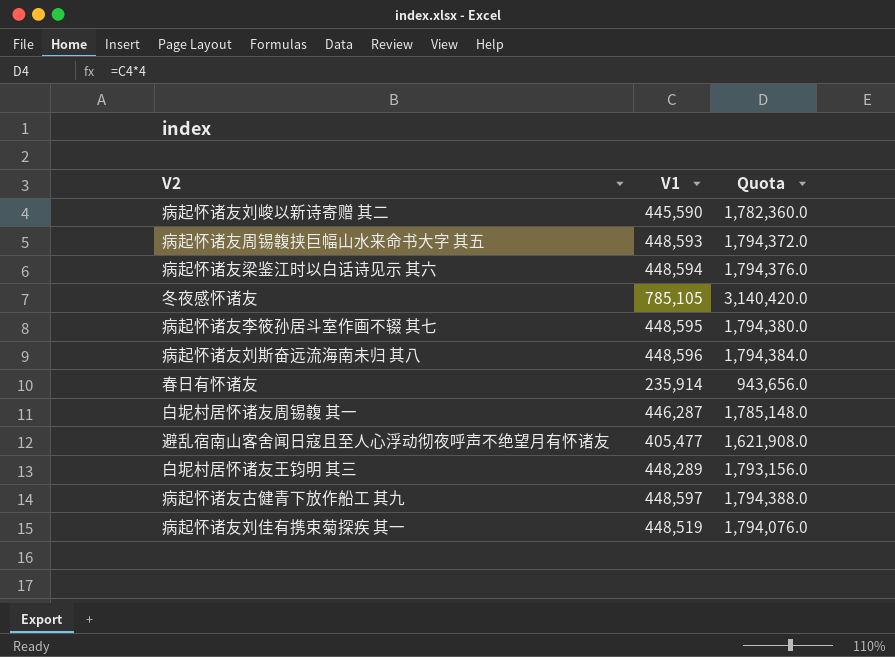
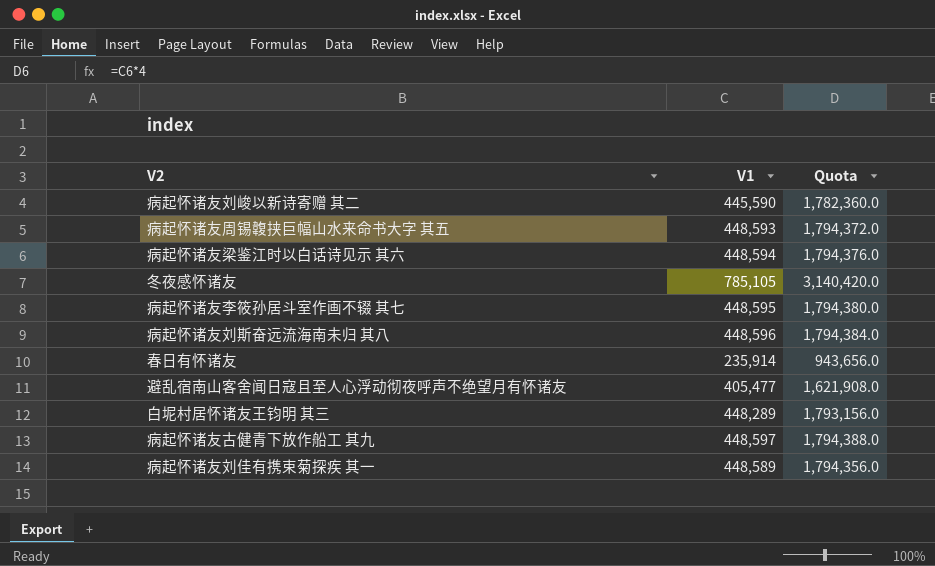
row 白坭村居怀诸友周锡䪖 其一: 446,287 | 1,785,148.0 -> none
病起怀诸友刘佳有携束菊探疾 其一 | V1: 448,519 -> 448,589
病起怀诸友刘佳有携束菊探疾 其一 | Quota: 1,794,076.0 -> 1,794,356.0

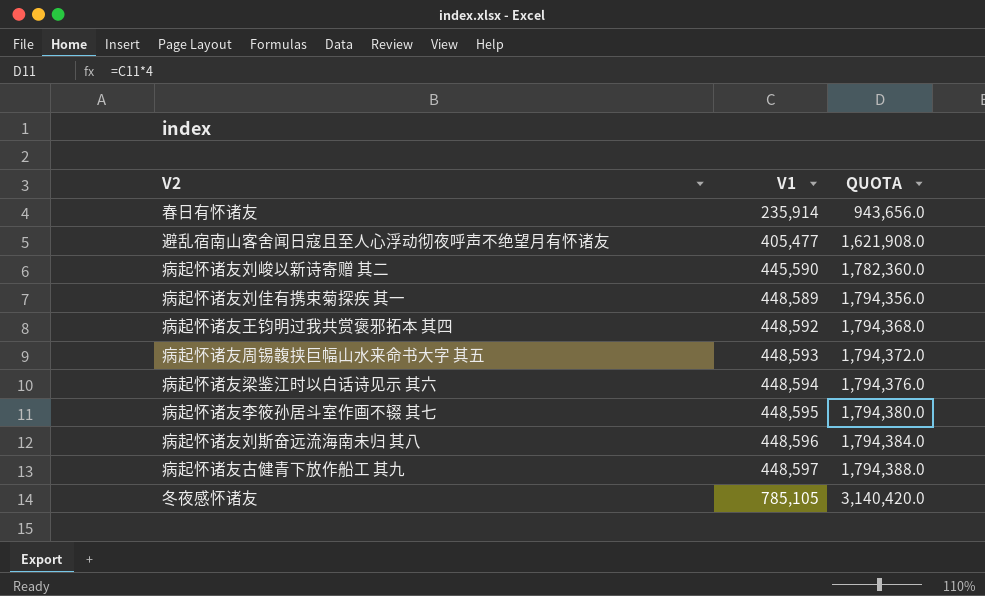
row order: none -> V1 ascending
column name: Quota -> QUOTA
row 白坭村居怀诸友王钧明 其三: 448,289 | 1,793,156.0 -> none
row 病起怀诸友王钧明过我共赏褒邪拓本 其四: none -> 448,592 | 1,794,368.0

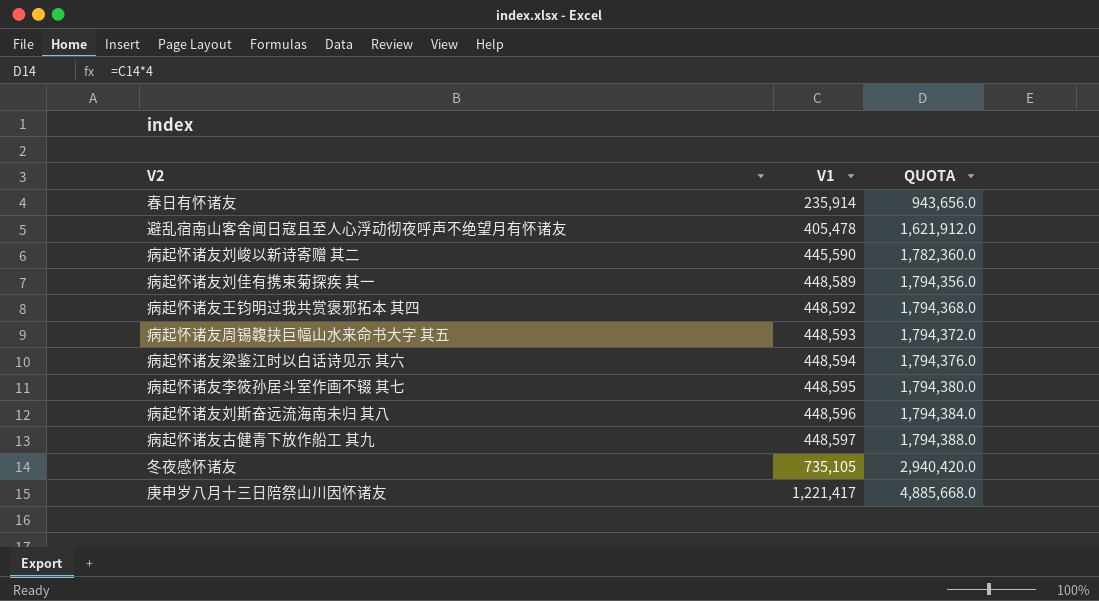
避乱宿南山客舍闻日寇且至人心浮动彻夜呼声不绝望月有怀诸友 | V1: 405,477 -> 405,478
避乱宿南山客舍闻日寇且至人心浮动彻夜呼声不绝望月有怀诸友 | QUOTA: 1,621,908.0 -> 1,621,912.0
冬夜感怀诸友 | V1: 785,105 -> 735,105
冬夜感怀诸友 | QUOTA: 3,140,420.0 -> 2,940,420.0
row 庚申岁八月十三日陪祭山川因怀诸友: none -> 1,221,417 | 4,885,668.0

